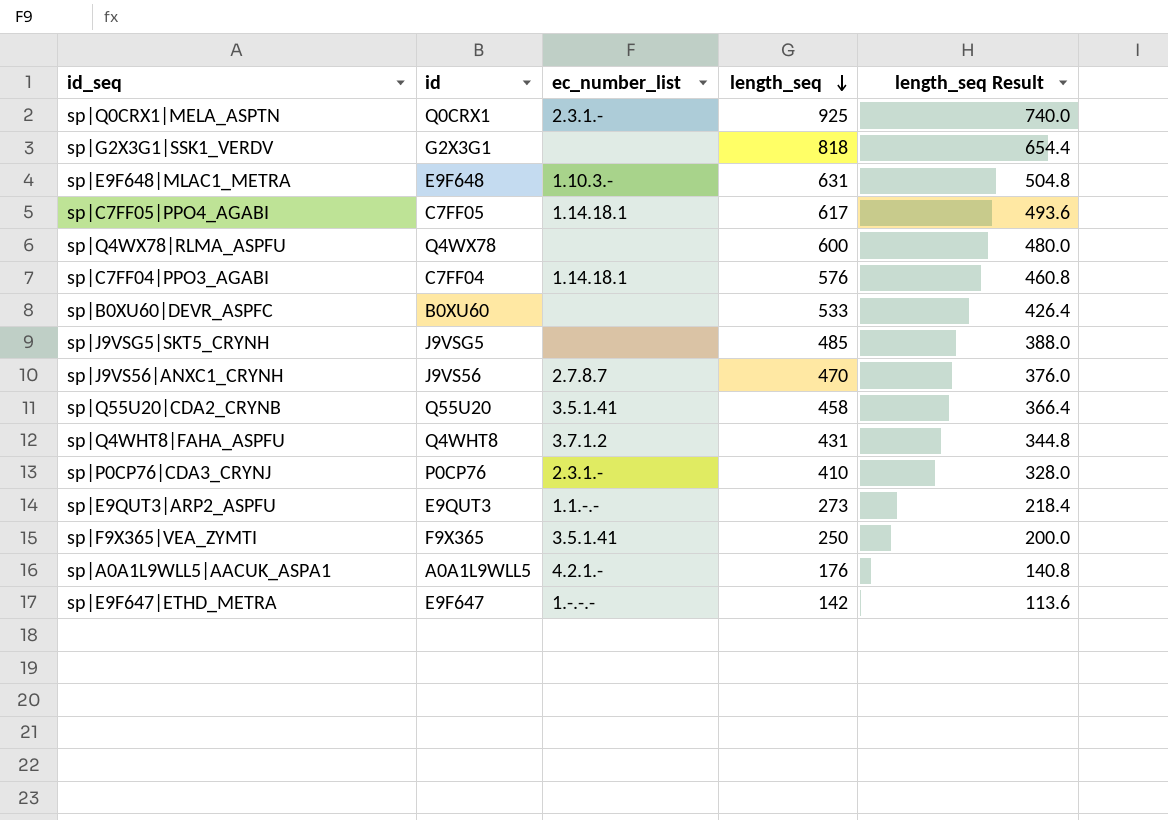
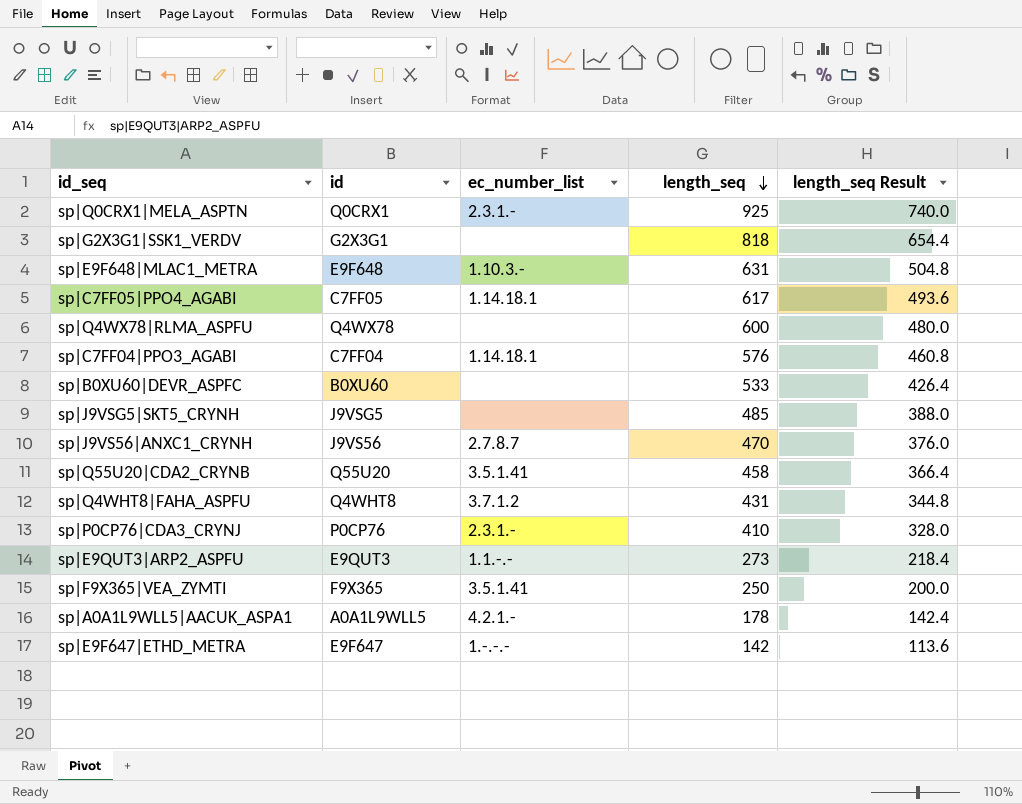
sp|A0A1L9WLL5|AACUK_ASPA1 | length_seq: 176 -> 178
sp|A0A1L9WLL5|AACUK_ASPA1 | length_seq Result: 140.8 -> 142.4

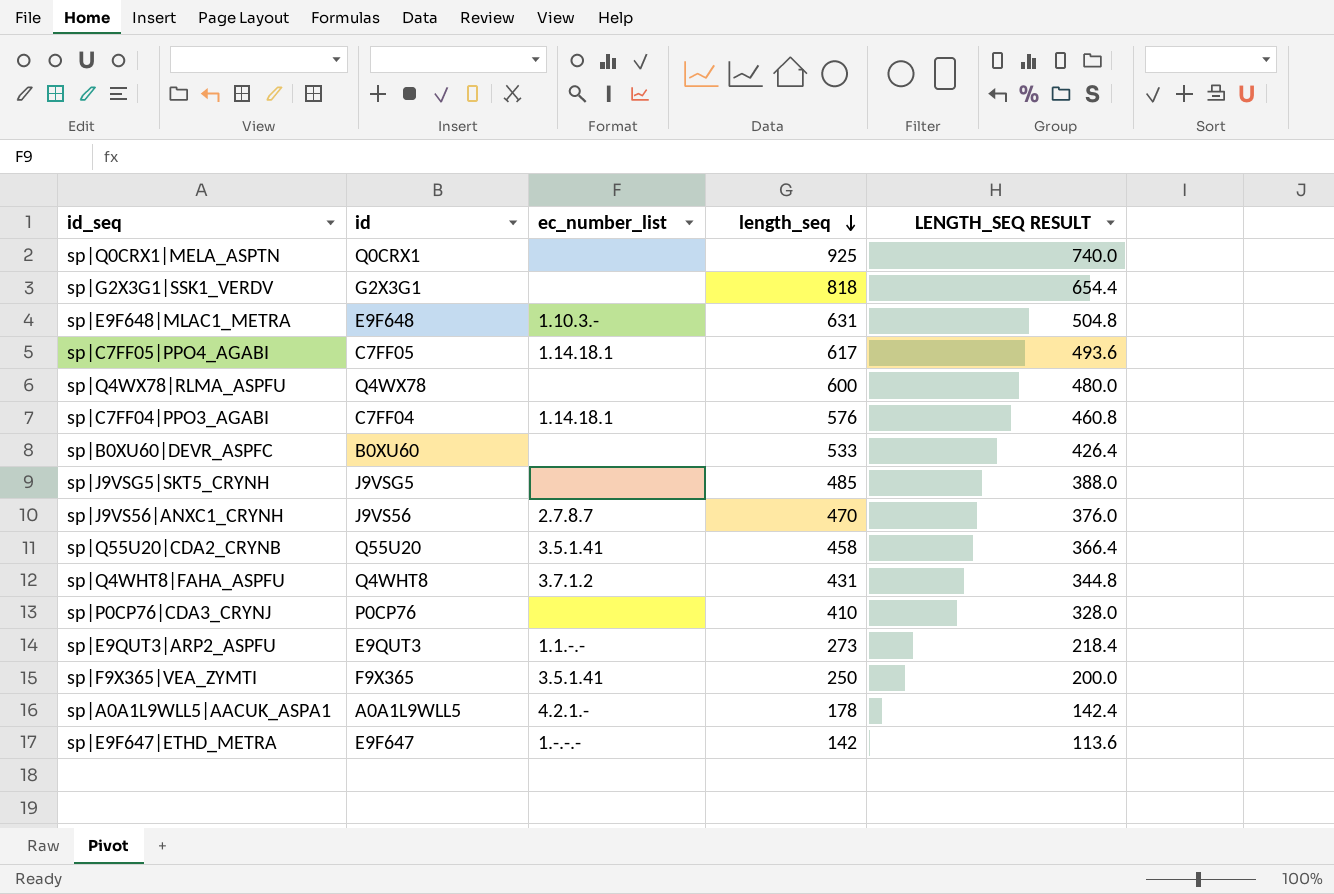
column name: length_seq Result -> LENGTH_SEQ RESULT
sp|Q0CRX1|MELA_ASPTN | ec_number_list: 2.3.1.- -> none
sp|P0CP76|CDA3_CRYNJ | ec_number_list: 2.3.1.- -> none

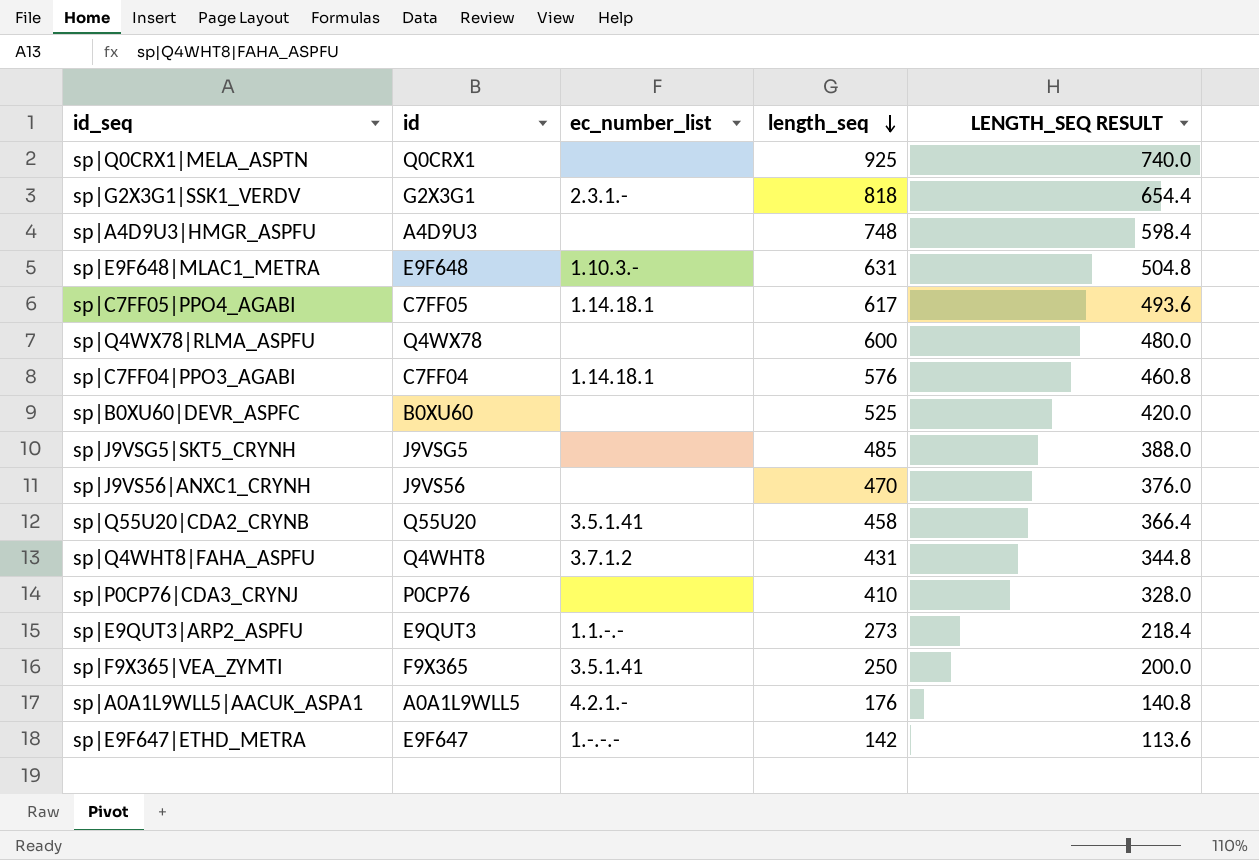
sp|G2X3G1|SSK1_VERDV | ec_number_list: none -> 2.3.1.-
row sp|A4D9U3|HMGR_ASPFU: none -> A4D9U3 | none | 748 | 598.4
sp|B0XU60|DEVR_ASPFC | length_seq: 533 -> 525
sp|B0XU60|DEVR_ASPFC | LENGTH_SEQ RESULT: 426.4 -> 420.0
sp|J9VS56|ANXC1_CRYNH | ec_number_list: 2.7.8.7 -> none
sp|A0A1L9WLL5|AACUK_ASPA1 | length_seq: 178 -> 176
sp|A0A1L9WLL5|AACUK_ASPA1 | LENGTH_SEQ RESULT: 142.4 -> 140.8

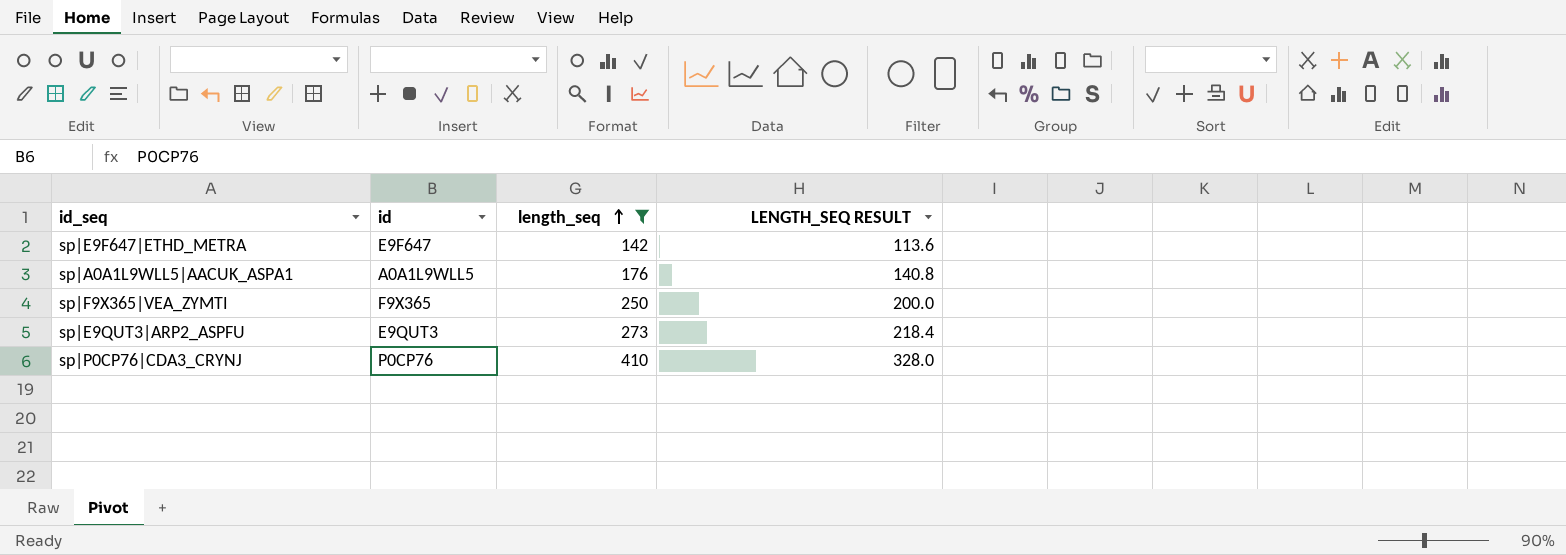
filter: none -> length_seq <= 410
row order: length_seq descending -> length_seq ascending
column ec_number_list | position: 3 -> none

